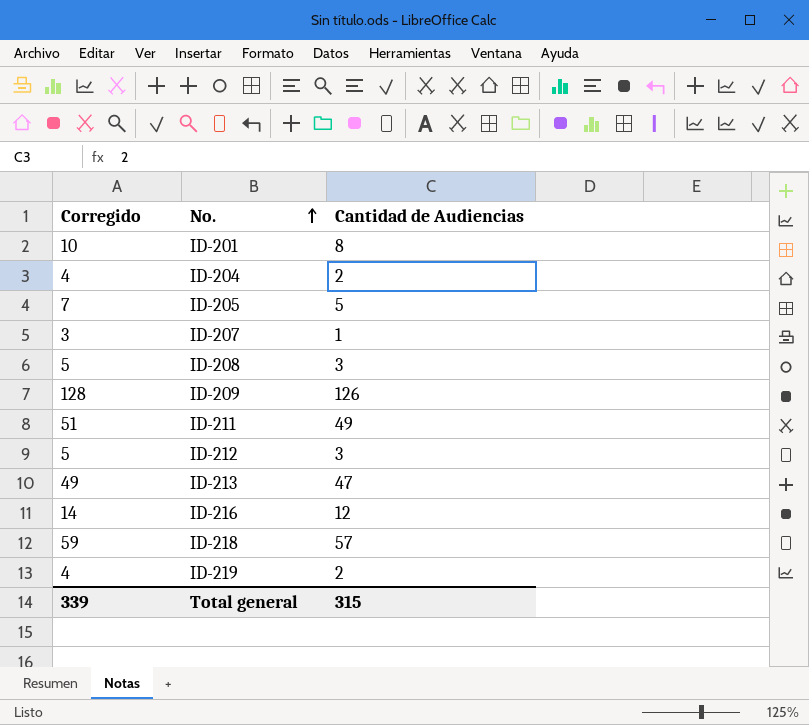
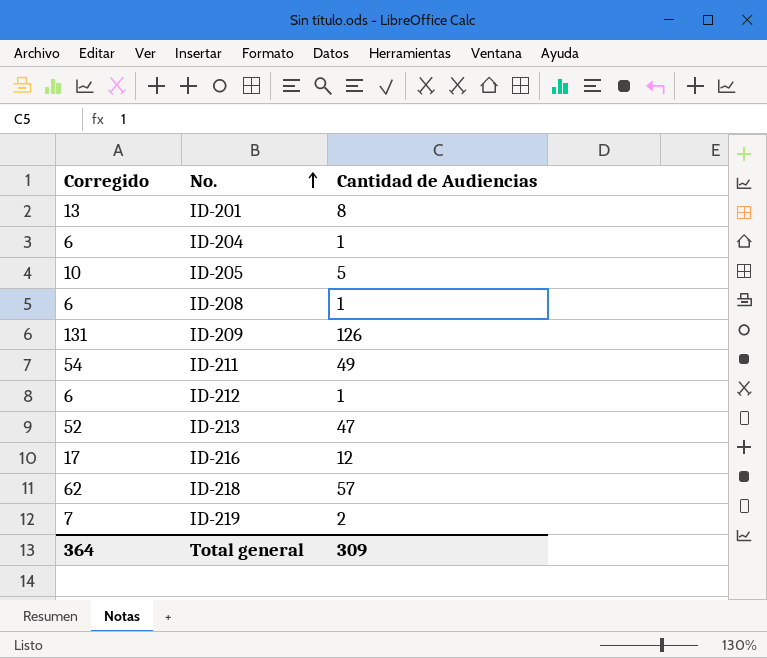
column Corregido | formula: [Cantidad de Audiencias] + 2 -> [Cantidad de Audiencias] + 5
row ID-207: 3 | 1 -> none
ID-204 | Cantidad de Audiencias: 2 -> 1
ID-208 | Cantidad de Audiencias: 3 -> 1
ID-212 | Cantidad de Audiencias: 3 -> 1
Total general | Corregido: 339 -> 364
Total general | Cantidad de Audiencias: 315 -> 309

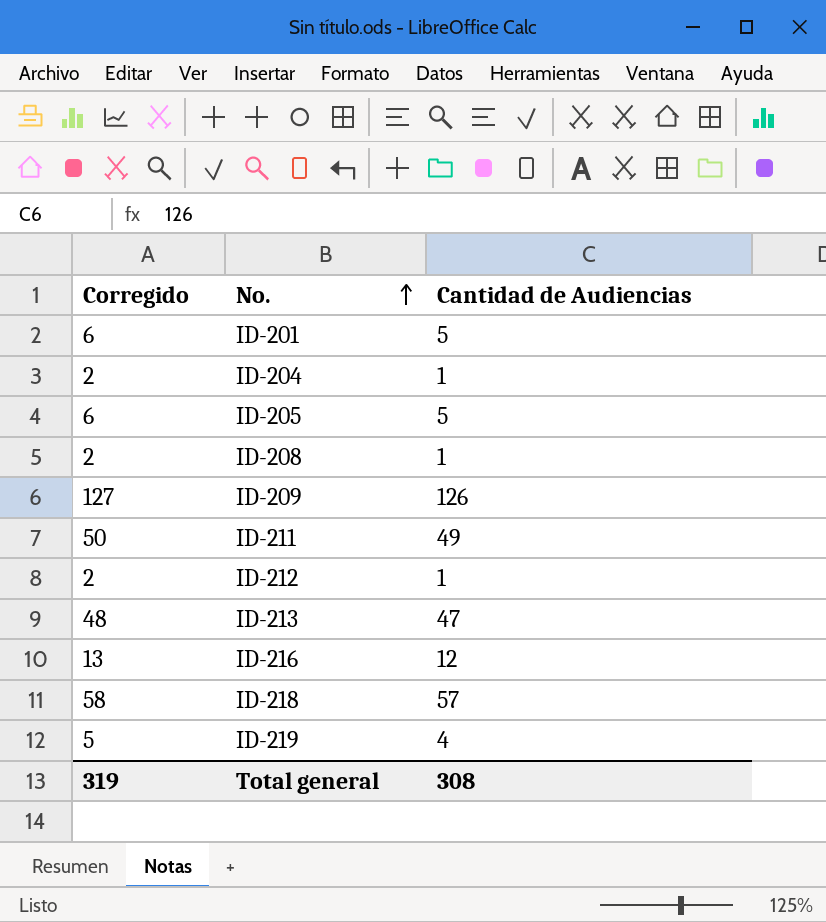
column Corregido | formula: [Cantidad de Audiencias] + 5 -> [Cantidad de Audiencias] + 1
ID-201 | Cantidad de Audiencias: 8 -> 5
ID-219 | Cantidad de Audiencias: 2 -> 4
Total general | Corregido: 364 -> 319
Total general | Cantidad de Audiencias: 309 -> 308

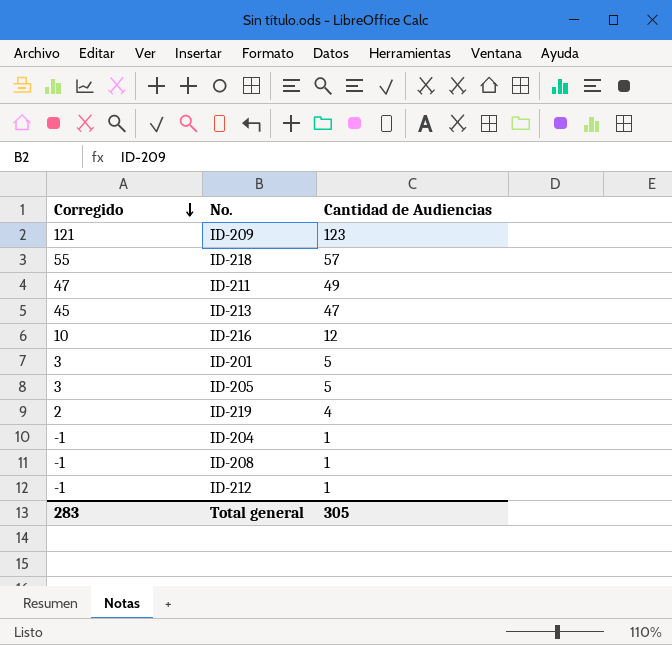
row order: No. ascending -> Corregido descending
column Corregido | formula: [Cantidad de Audiencias] + 1 -> [Cantidad de Audiencias] - 2
ID-209 | Cantidad de Audiencias: 126 -> 123
Total general | Corregido: 319 -> 283
Total general | Cantidad de Audiencias: 308 -> 305

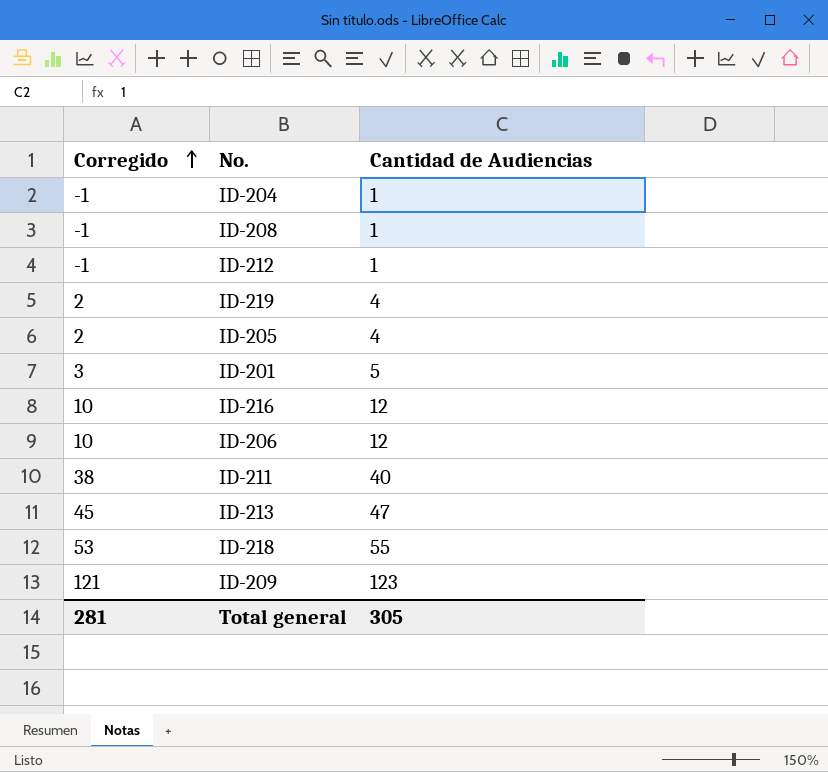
row order: Corregido descending -> Corregido ascending
ID-205 | Corregido: 3 -> 2
ID-205 | Cantidad de Audiencias: 5 -> 4
row ID-206: none -> 10 | 12
ID-211 | Corregido: 47 -> 38
ID-211 | Cantidad de Audiencias: 49 -> 40
ID-218 | Corregido: 55 -> 53
ID-218 | Cantidad de Audiencias: 57 -> 55
Total general | Corregido: 283 -> 281

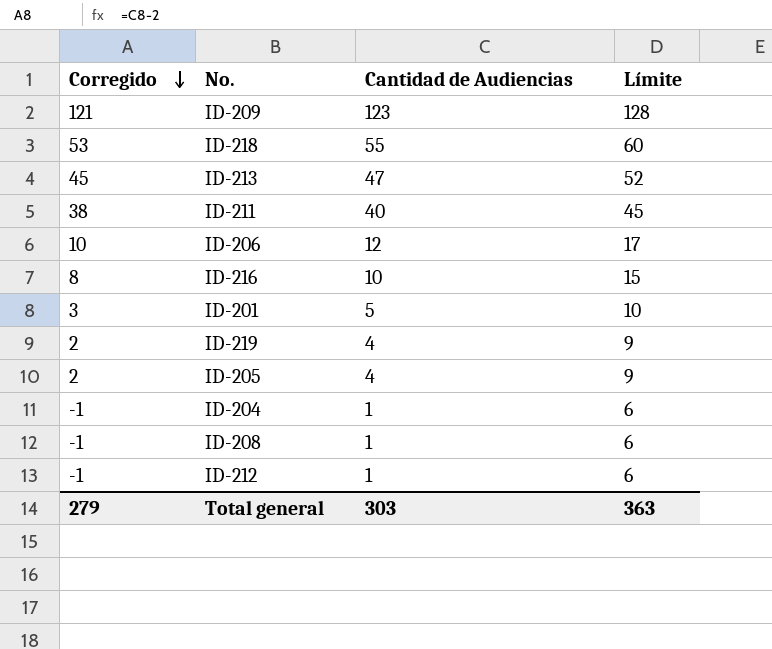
row order: Corregido ascending -> Corregido descending
column Límite | formula: none -> [Cantidad de Audiencias] + 5
ID-216 | Corregido: 10 -> 8
ID-216 | Cantidad de Audiencias: 12 -> 10
Total general | Corregido: 281 -> 279
Total general | Cantidad de Audiencias: 305 -> 303

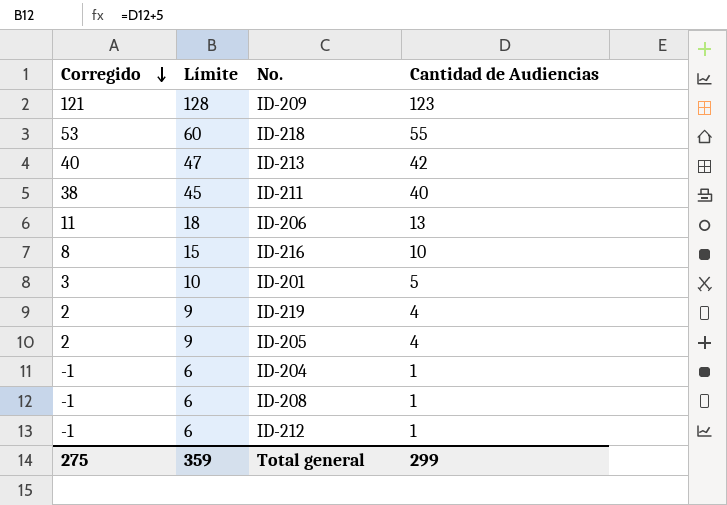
column Límite | position: 4 -> 2
ID-213 | Corregido: 45 -> 40
ID-213 | Límite: 52 -> 47
ID-213 | Cantidad de Audiencias: 47 -> 42
ID-206 | Corregido: 10 -> 11
ID-206 | Límite: 17 -> 18
ID-206 | Cantidad de Audiencias: 12 -> 13
Total general | Corregido: 279 -> 275
Total general | Límite: 363 -> 359
Total general | Cantidad de Audiencias: 303 -> 299

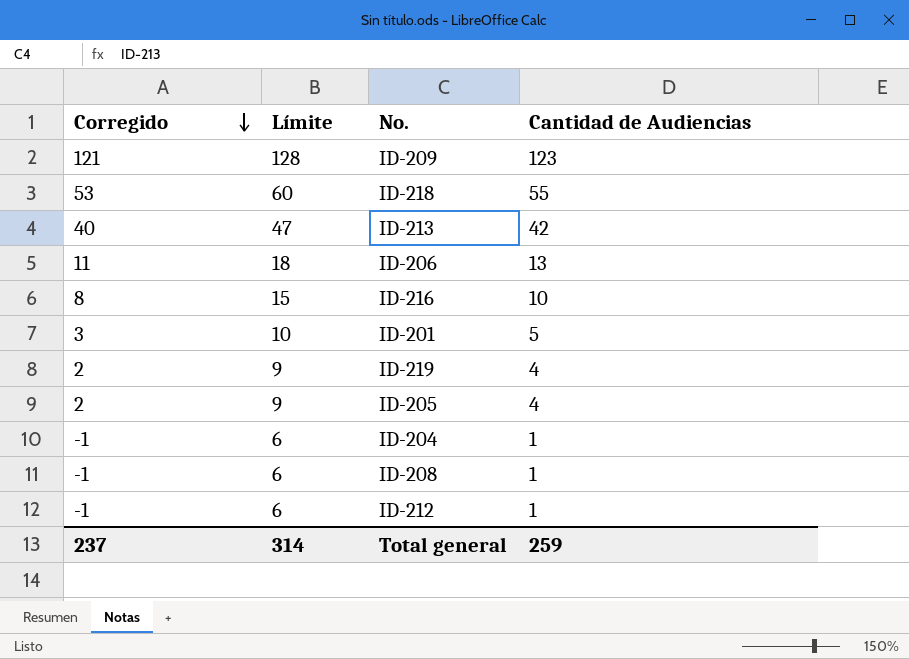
row ID-211: 38 | 45 | 40 -> none
Total general | Corregido: 275 -> 237
Total general | Límite: 359 -> 314
Total general | Cantidad de Audiencias: 299 -> 259

